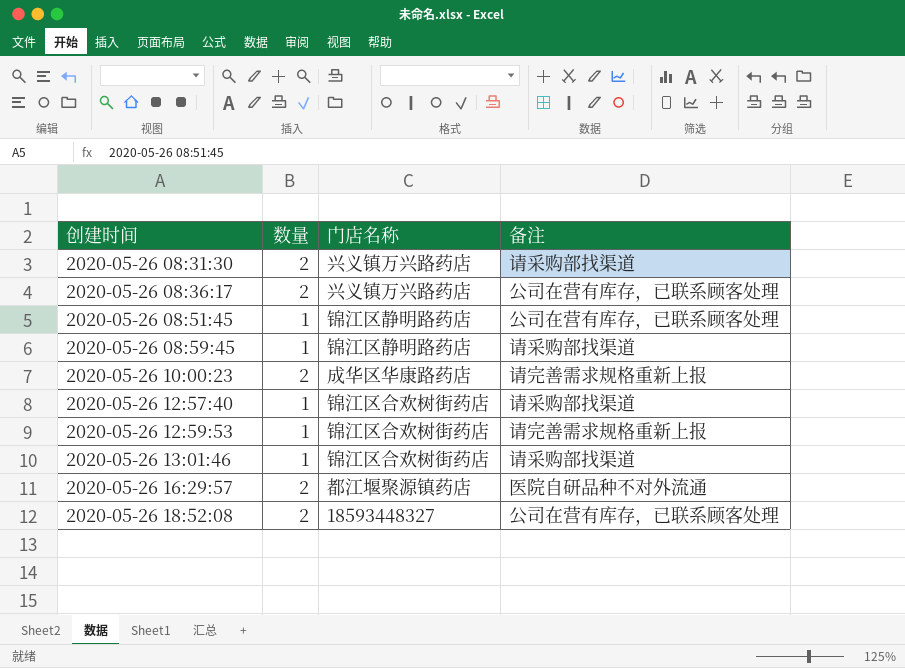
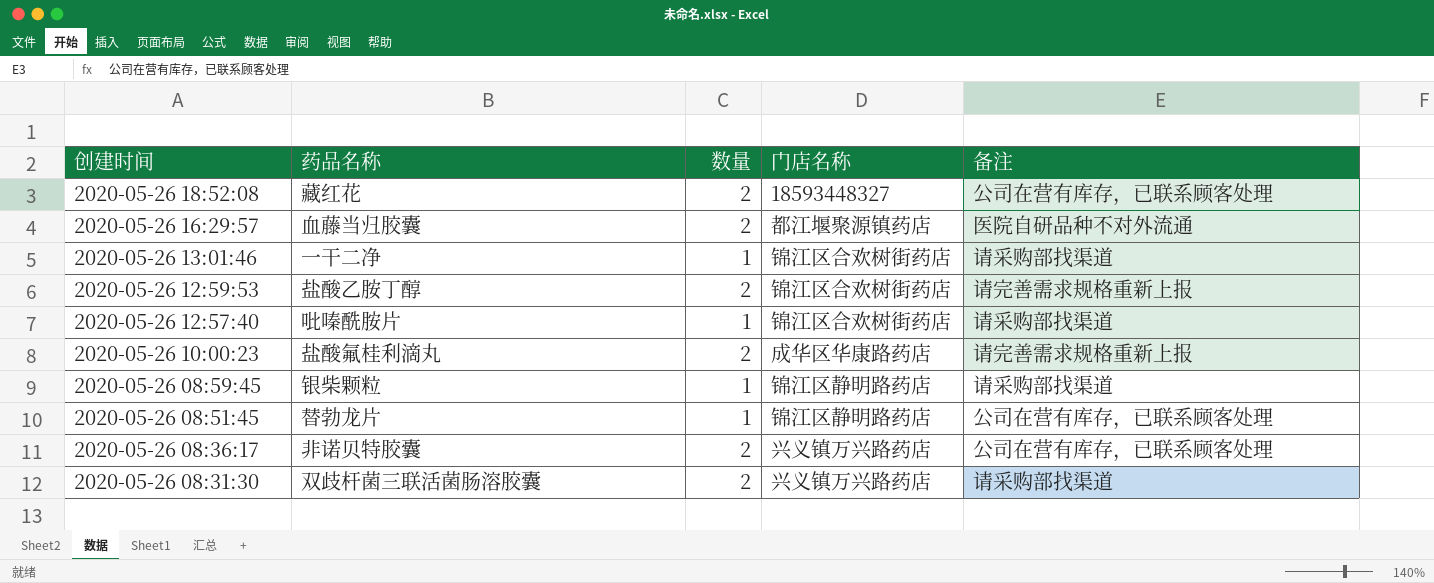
row order: 创建时间 ascending -> 创建时间 descending
column 药品名称 | position: none -> 2
2020-05-26 12:59:53 | 数量: 1 -> 2

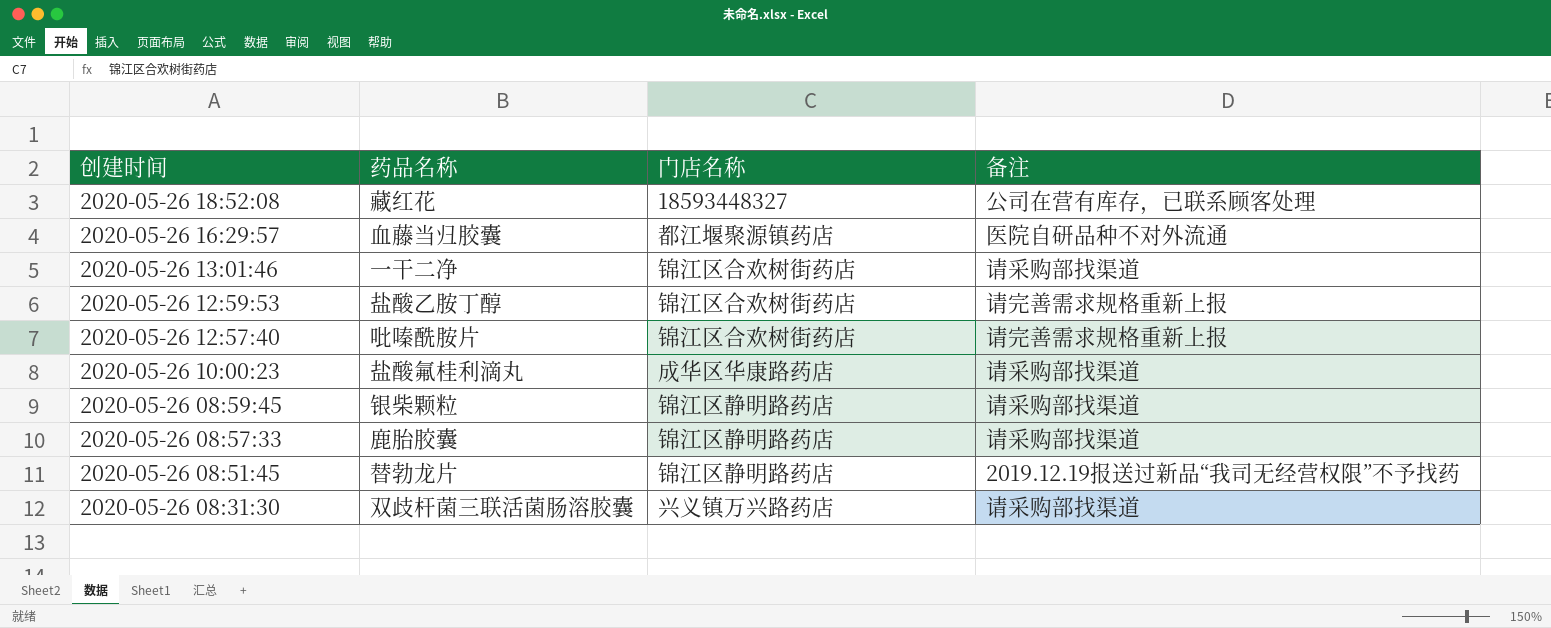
column 数量 | position: 3 -> none
row 2020-05-26 08:36:17: 非诺贝特胶囊 | 2 | 兴义镇万兴路药店 | 公司在营有库存，已联系顾客处理 -> none
2020-05-26 12:57:40 | 备注: 请采购部找渠道 -> 请完善需求规格重新上报
2020-05-26 10:00:23 | 备注: 请完善需求规格重新上报 -> 请采购部找渠道
row 2020-05-26 08:57:33: none -> 鹿胎胶囊 | 锦江区静明路药店 | 请采购部找渠道
2020-05-26 08:51:45 | 备注: 公司在营有库存，已联系顾客处理 -> 2019.12.19报送过新品“我司无经营权限”不予找药

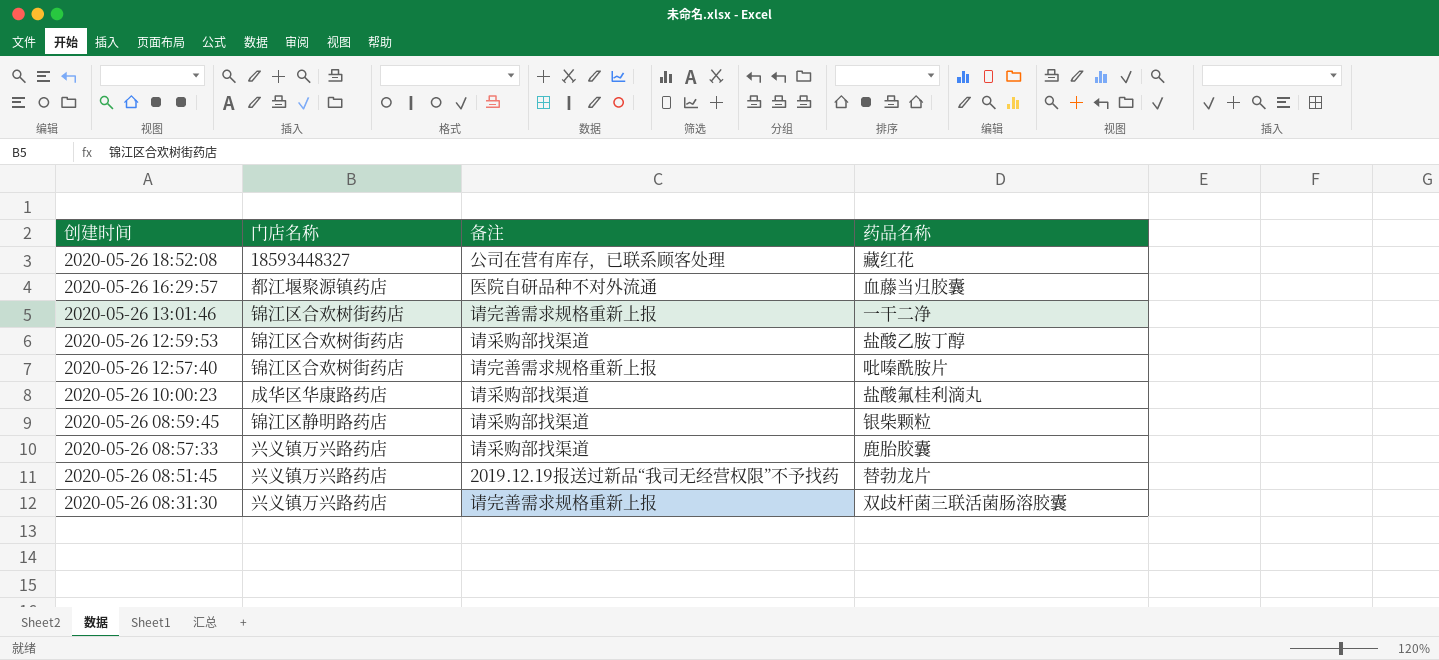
column 药品名称 | position: 2 -> 4
2020-05-26 13:01:46 | 备注: 请采购部找渠道 -> 请完善需求规格重新上报
2020-05-26 12:59:53 | 备注: 请完善需求规格重新上报 -> 请采购部找渠道
2020-05-26 08:57:33 | 门店名称: 锦江区静明路药店 -> 兴义镇万兴路药店
2020-05-26 08:51:45 | 门店名称: 锦江区静明路药店 -> 兴义镇万兴路药店
2020-05-26 08:31:30 | 备注: 请采购部找渠道 -> 请完善需求规格重新上报

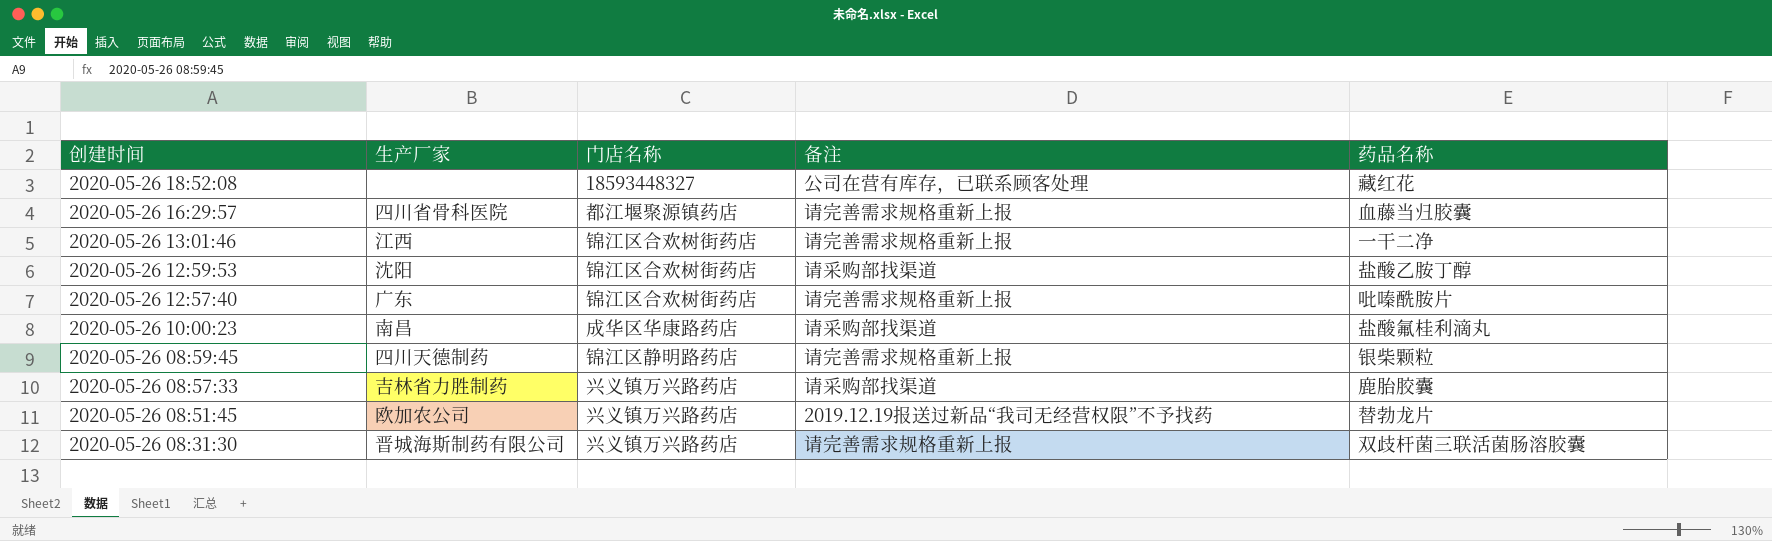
column 生产厂家 | position: none -> 2
2020-05-26 16:29:57 | 备注: 医院自研品种不对外流通 -> 请完善需求规格重新上报
2020-05-26 08:59:45 | 备注: 请采购部找渠道 -> 请完善需求规格重新上报

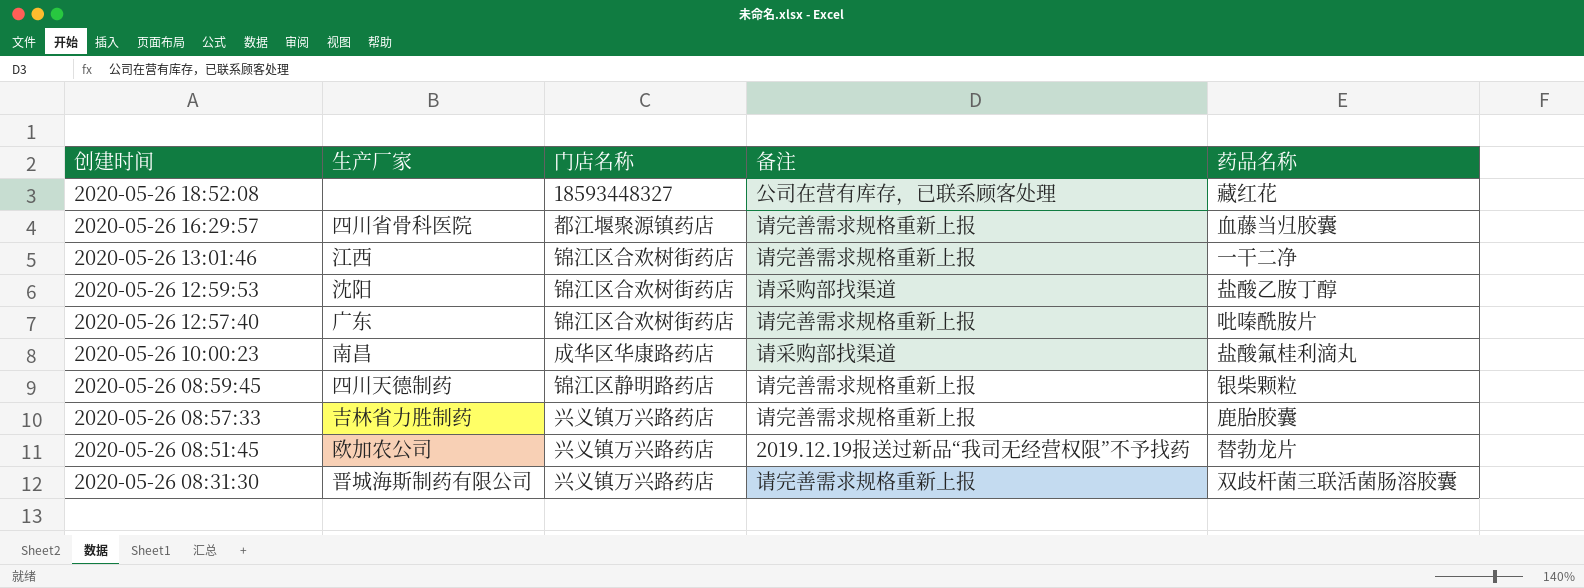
2020-05-26 08:57:33 | 备注: 请采购部找渠道 -> 请完善需求规格重新上报

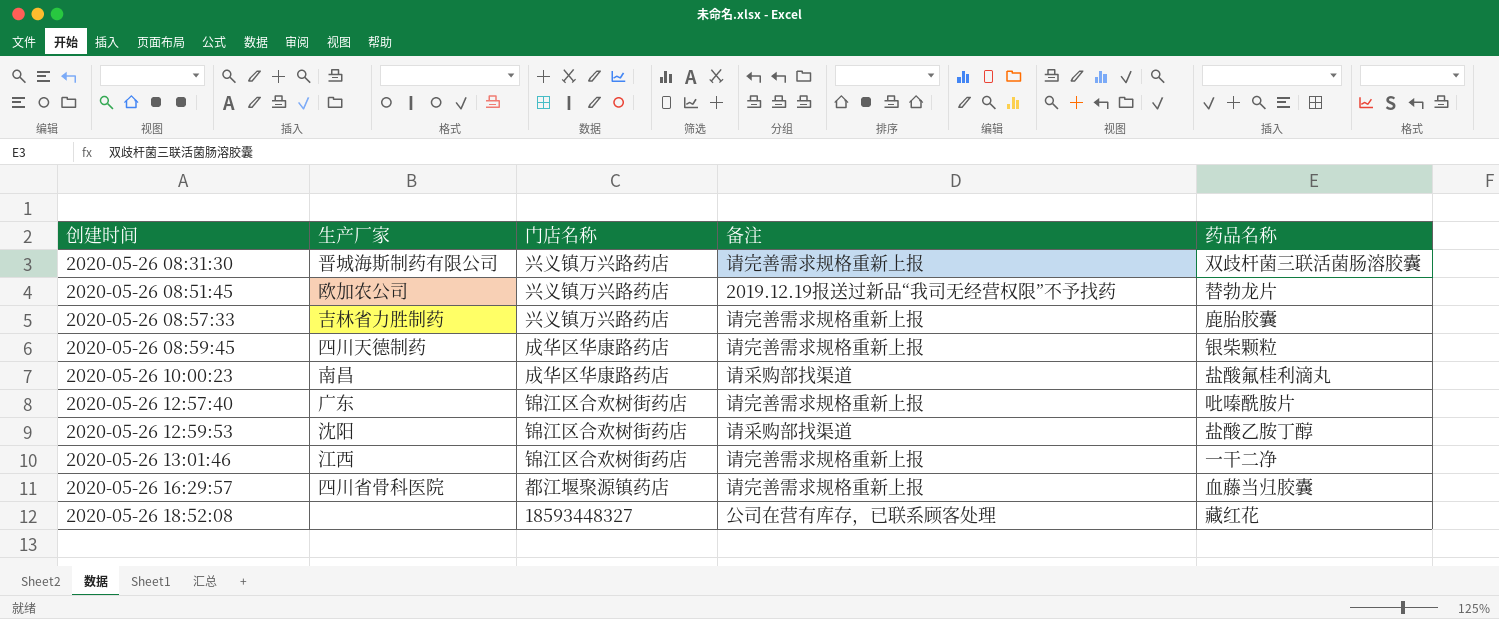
row order: 创建时间 descending -> 创建时间 ascending
2020-05-26 08:59:45 | 门店名称: 锦江区静明路药店 -> 成华区华康路药店

